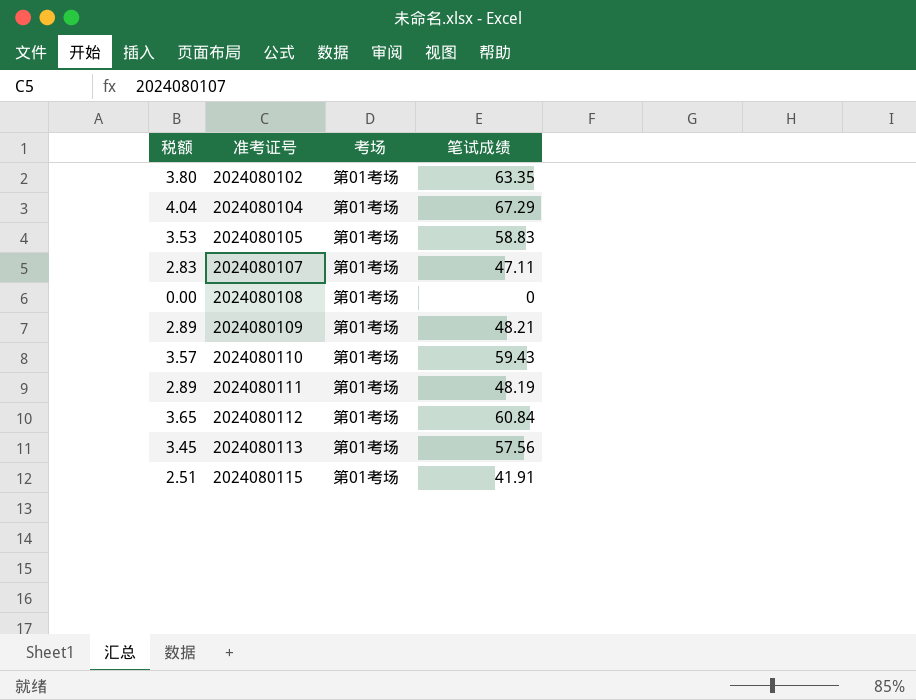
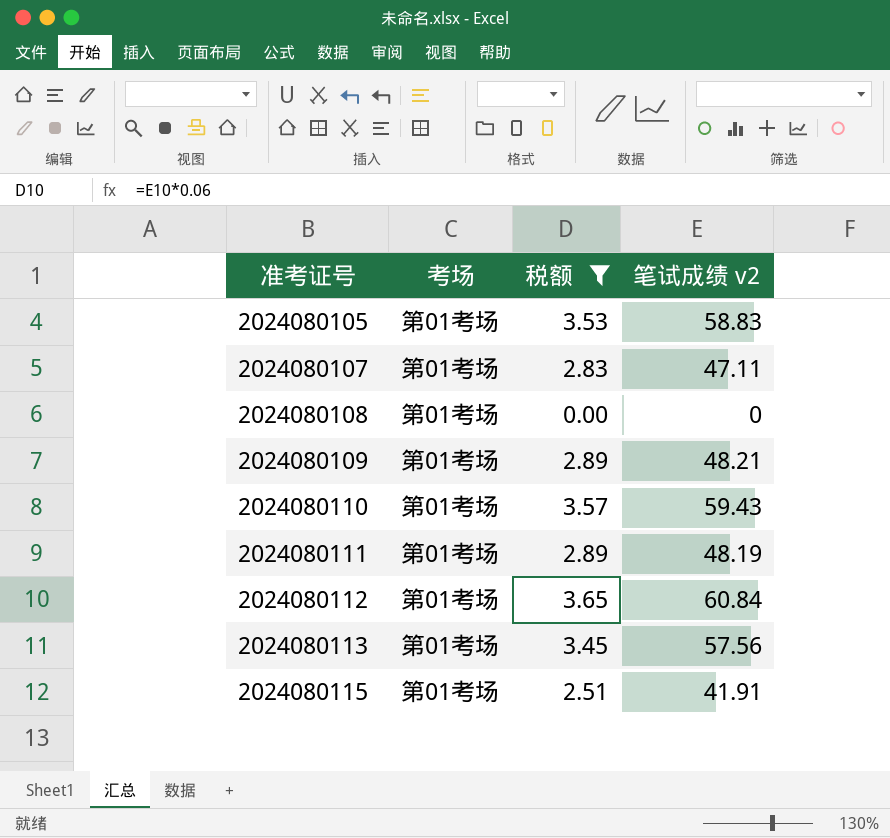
filter: none -> 税额 <= 3.65
column 税额 | position: 1 -> 3
column name: 笔试成绩 -> 笔试成绩 v2

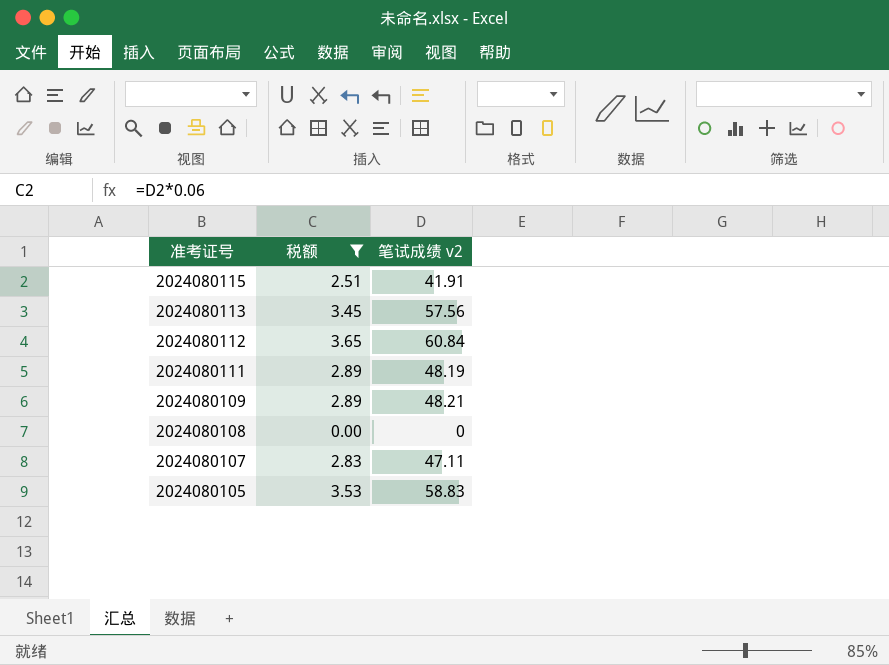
row order: 准考证号 ascending -> 准考证号 descending
column 考场 | position: 2 -> none
row 2024080110: 第01考场 | 3.57 | 59.43 -> none

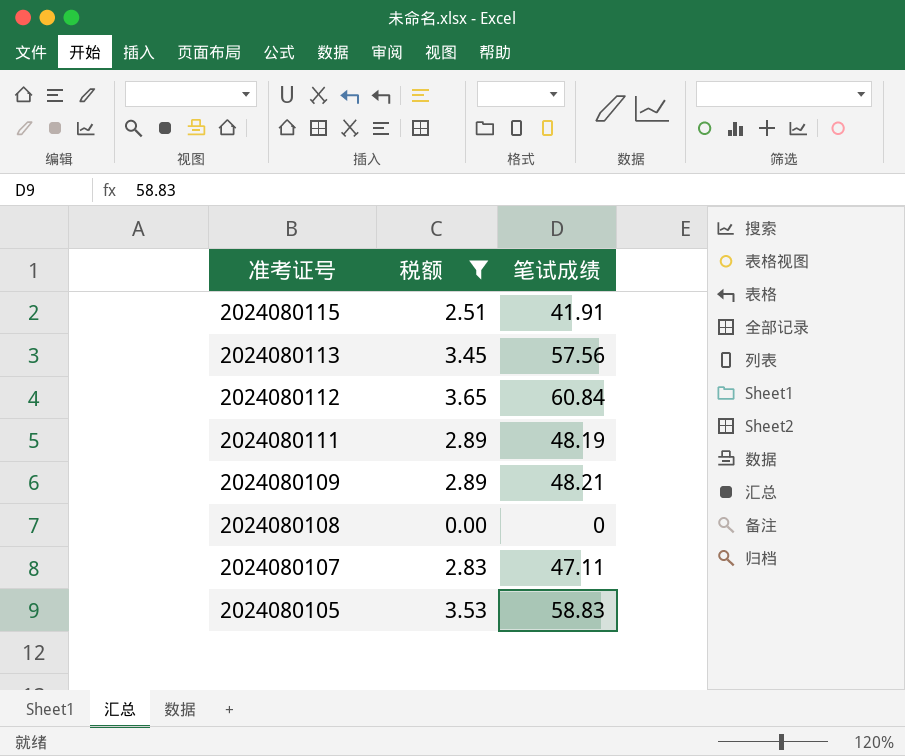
column name: 笔试成绩 v2 -> 笔试成绩

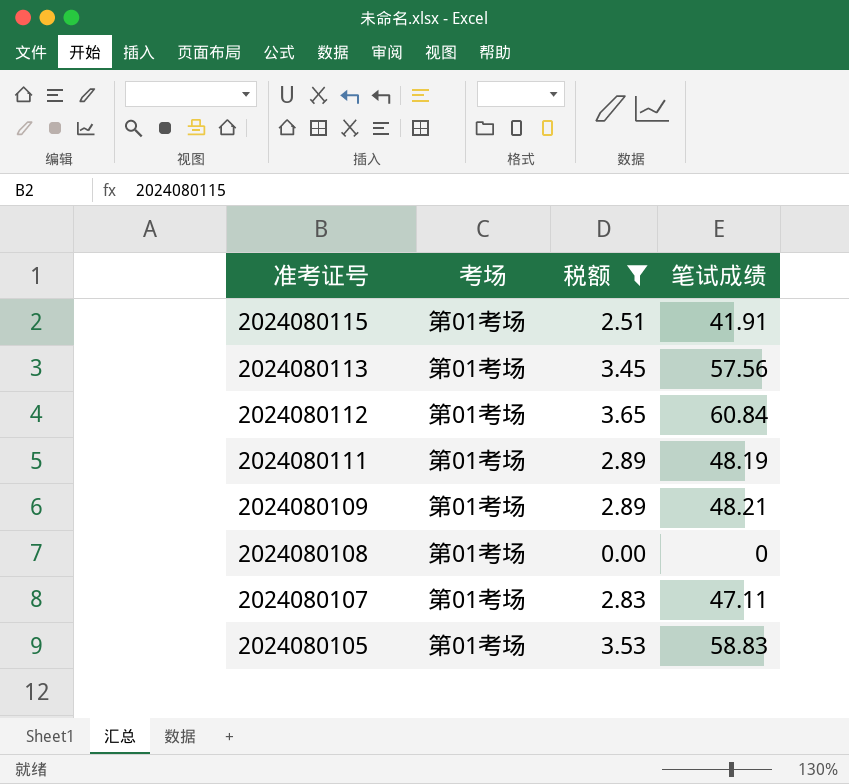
column 考场 | position: none -> 2

